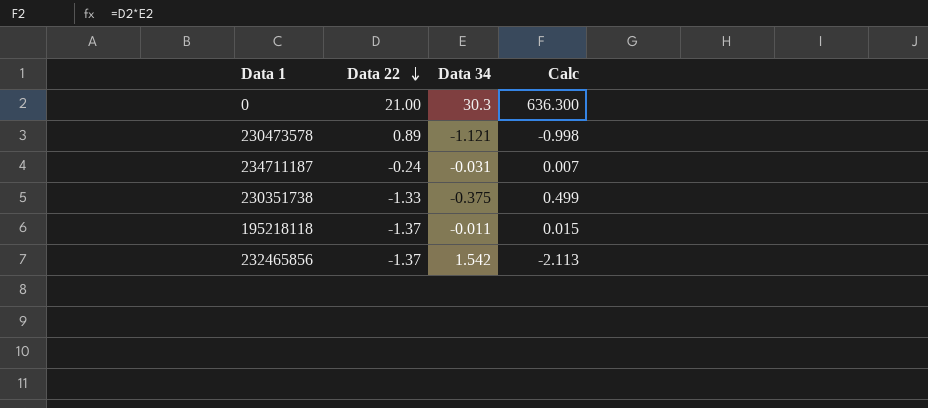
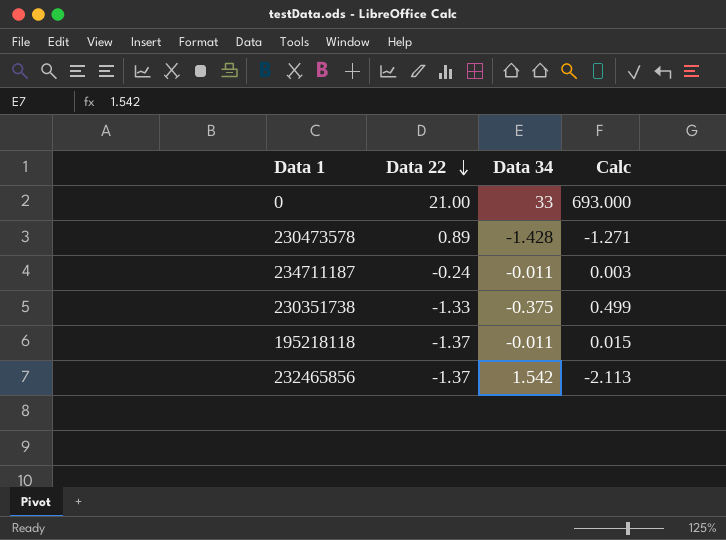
0 | Data 34: 30.3 -> 33
0 | Calc: 636.300 -> 693.000
230473578 | Data 34: -1.121 -> -1.428
230473578 | Calc: -0.998 -> -1.271
234711187 | Data 34: -0.031 -> -0.011
234711187 | Calc: 0.007 -> 0.003

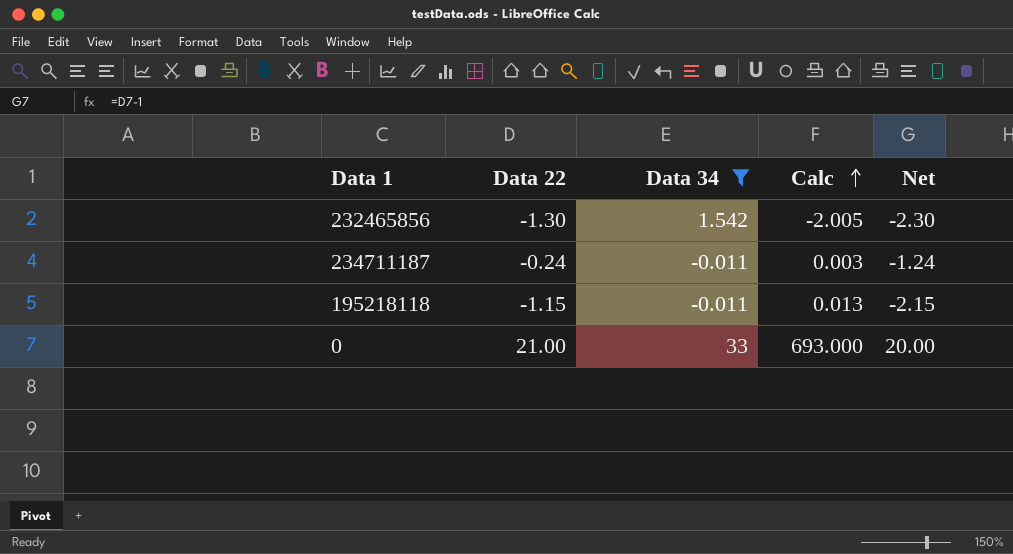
filter: none -> Data 34 >= -0.011
row order: Data 22 descending -> Calc ascending
column Net | formula: none -> [Data 22] - 1
232465856 | Data 22: -1.37 -> -1.30
232465856 | Calc: -2.113 -> -2.005
195218118 | Data 22: -1.37 -> -1.15
195218118 | Calc: 0.015 -> 0.013

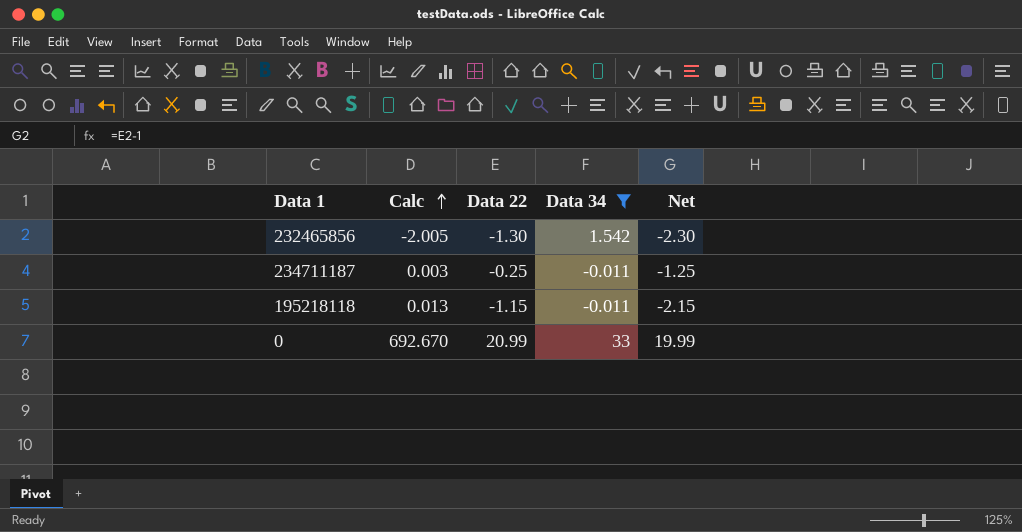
column Calc | position: 4 -> 2
234711187 | Data 22: -0.24 -> -0.25
234711187 | Net: -1.24 -> -1.25
0 | Calc: 693.000 -> 692.670
0 | Data 22: 21.00 -> 20.99
0 | Net: 20.00 -> 19.99

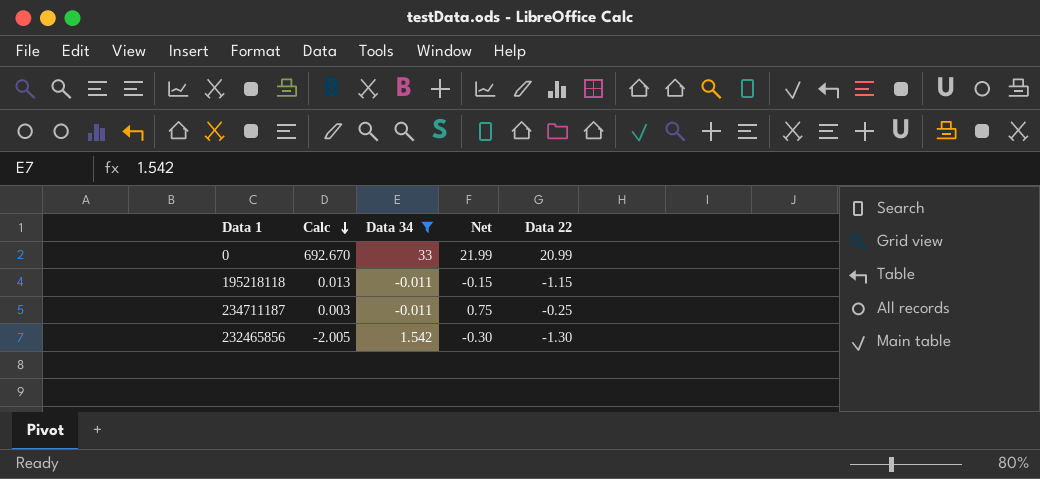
row order: Calc ascending -> Calc descending
column Net | formula: [Data 22] - 1 -> [Data 22] + 1
column Data 22 | position: 3 -> 5

